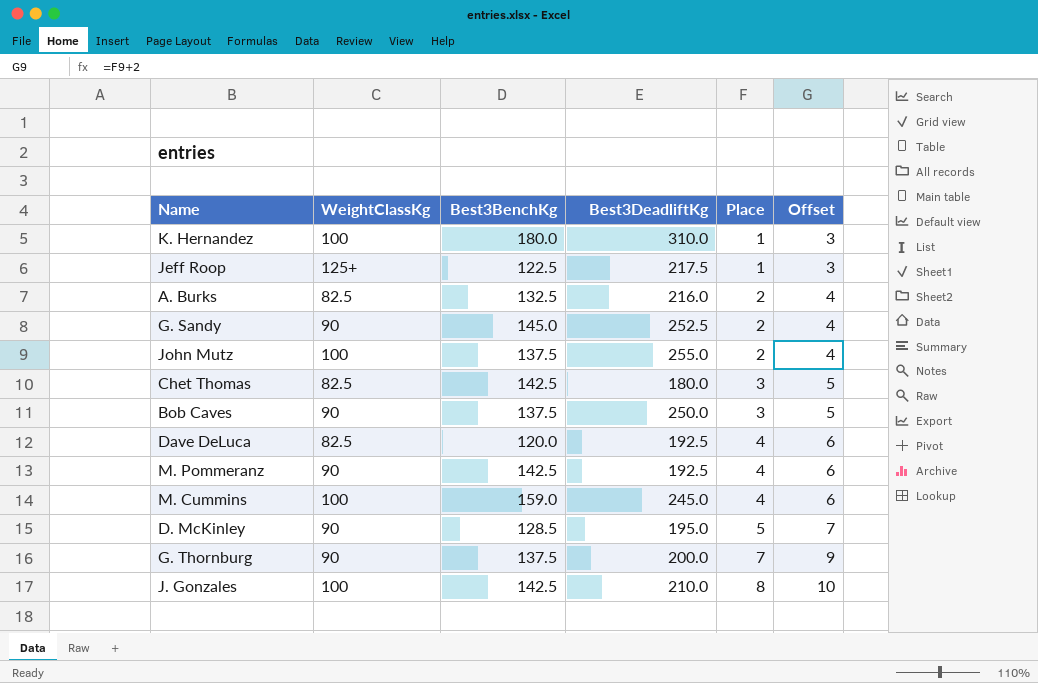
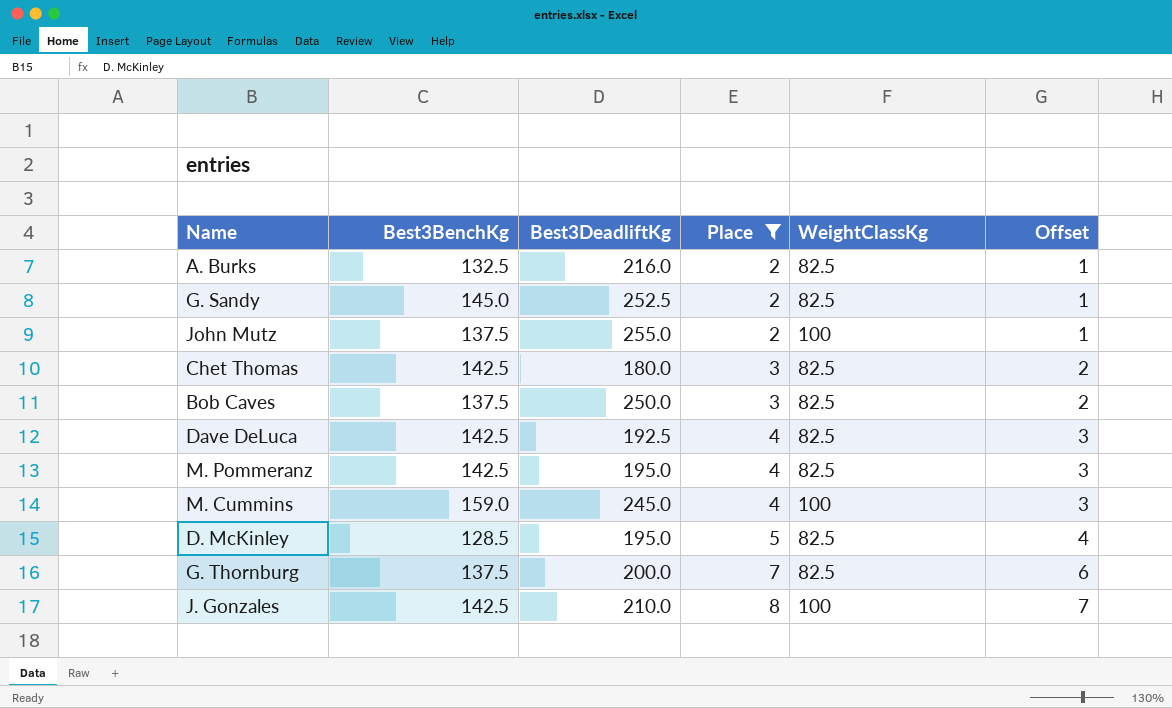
filter: none -> Place != 1
column WeightClassKg | position: 2 -> 5
column Offset | formula: [Place] + 2 -> [Place] - 1
G. Sandy | WeightClassKg: 90 -> 82.5
Bob Caves | WeightClassKg: 90 -> 82.5
Dave DeLuca | Best3BenchKg: 120.0 -> 142.5
M. Pommeranz | Best3DeadliftKg: 192.5 -> 195.0
M. Pommeranz | WeightClassKg: 90 -> 82.5
D. McKinley | WeightClassKg: 90 -> 82.5
G. Thornburg | WeightClassKg: 90 -> 82.5

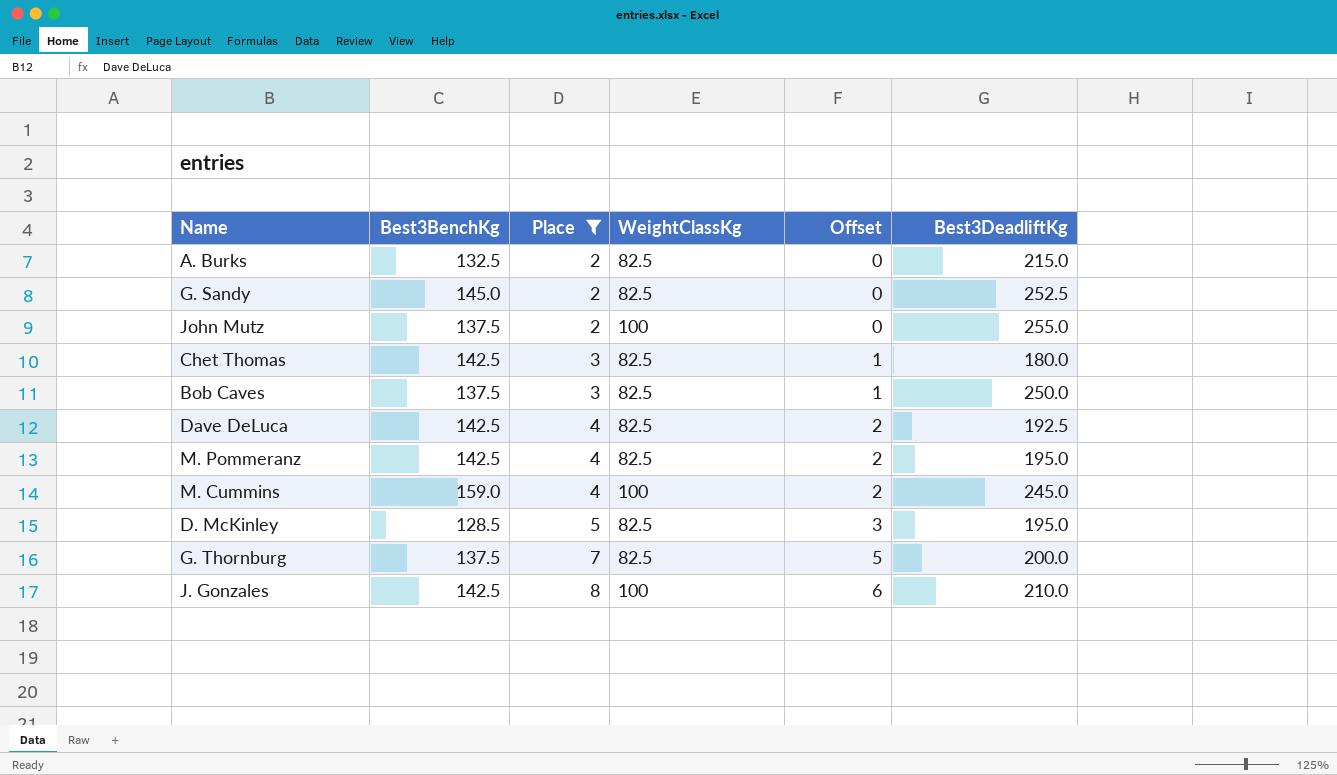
column Offset | formula: [Place] - 1 -> [Place] - 2
column Best3DeadliftKg | position: 3 -> 6
A. Burks | Best3DeadliftKg: 216.0 -> 215.0

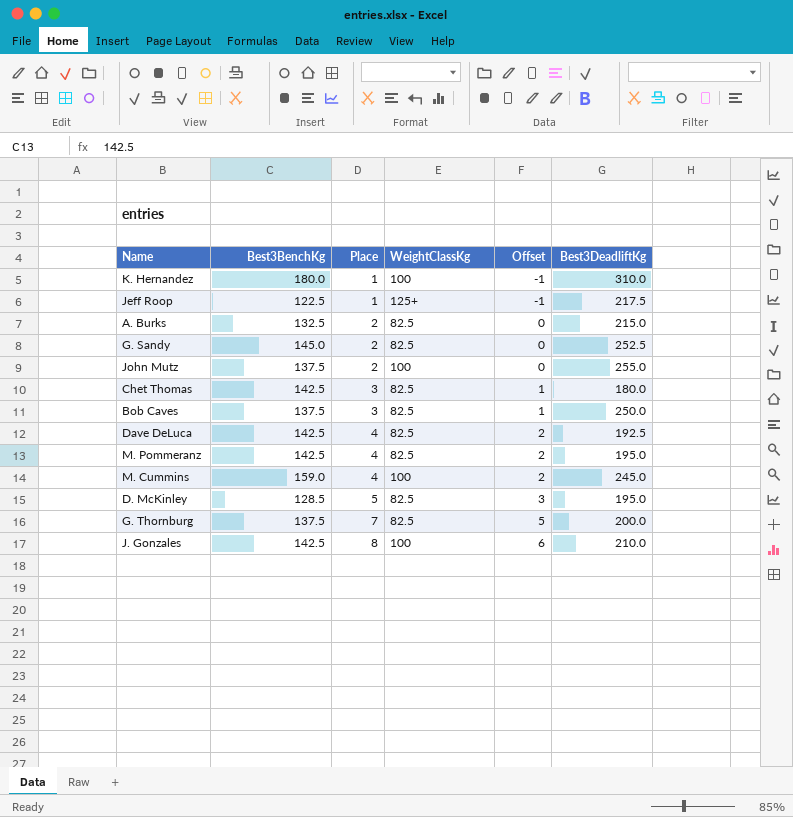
filter: Place != 1 -> none

